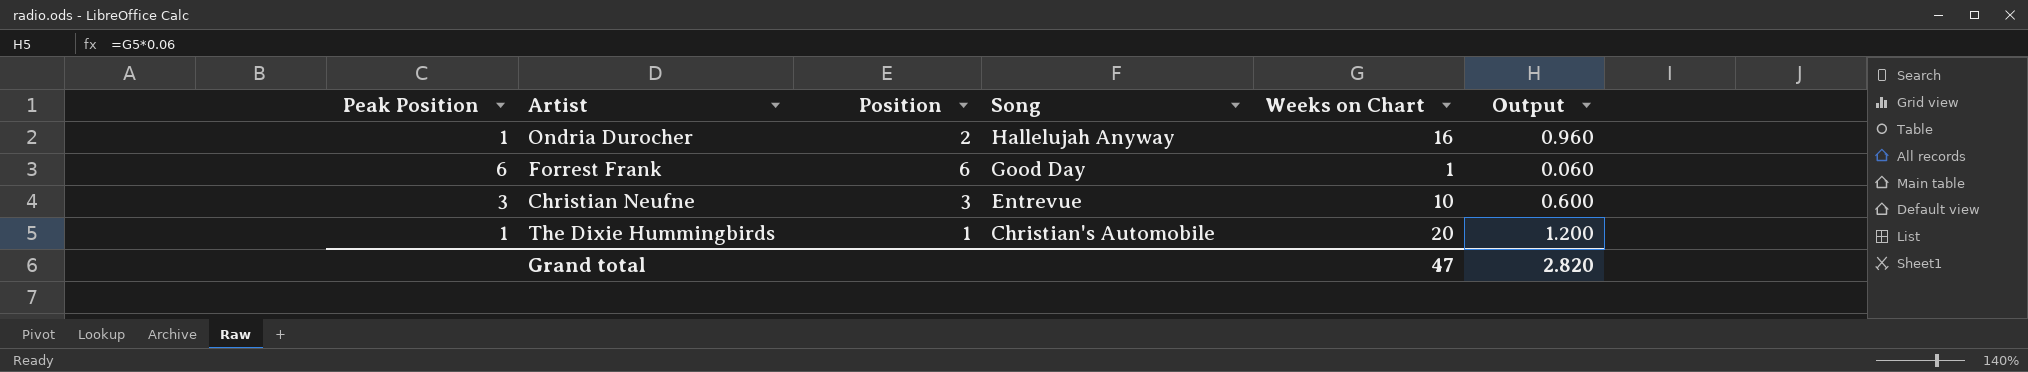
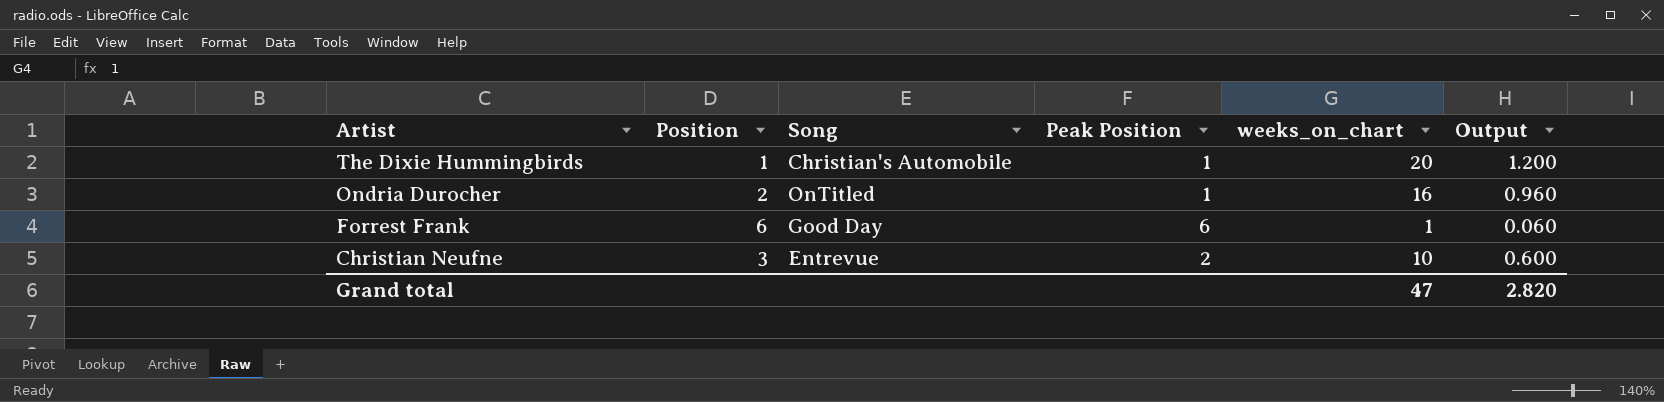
row order: Song descending -> Artist descending
column Peak Position | position: 1 -> 4
column name: Weeks on Chart -> weeks_on_chart
Ondria Durocher | Song: Hallelujah Anyway -> OnTitled
Christian Neufne | Peak Position: 3 -> 2

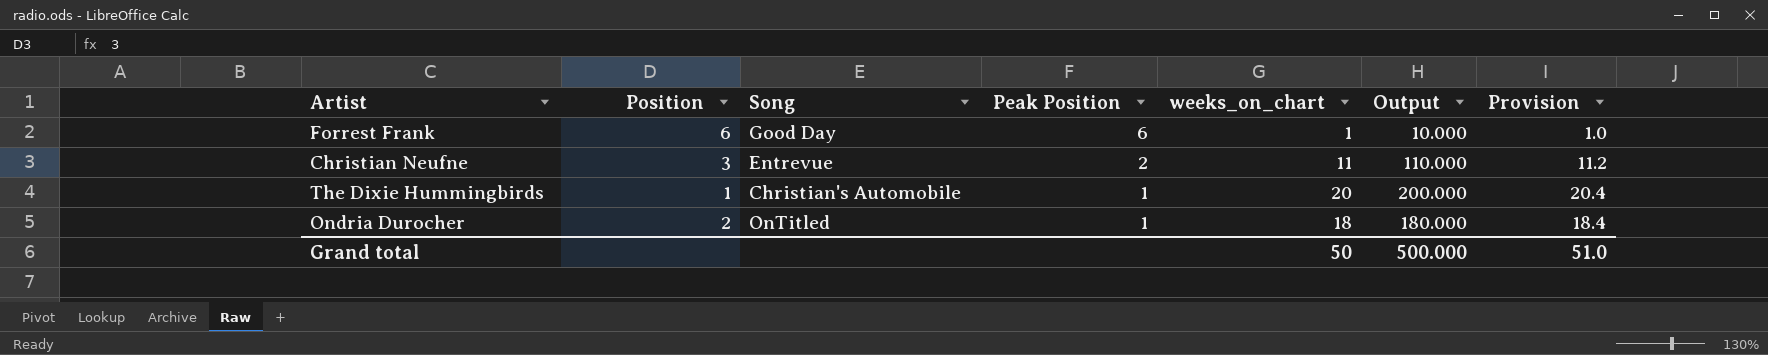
row order: Artist descending -> Peak Position descending
column Output | formula: [weeks_on_chart] * 0.06 -> [weeks_on_chart] * 10
column Provision | formula: none -> [weeks_on_chart] * 1.02
Christian Neufne | weeks_on_chart: 10 -> 11
Ondria Durocher | weeks_on_chart: 16 -> 18
Grand total | weeks_on_chart: 47 -> 50
Grand total | Output: 2.820 -> 500.000

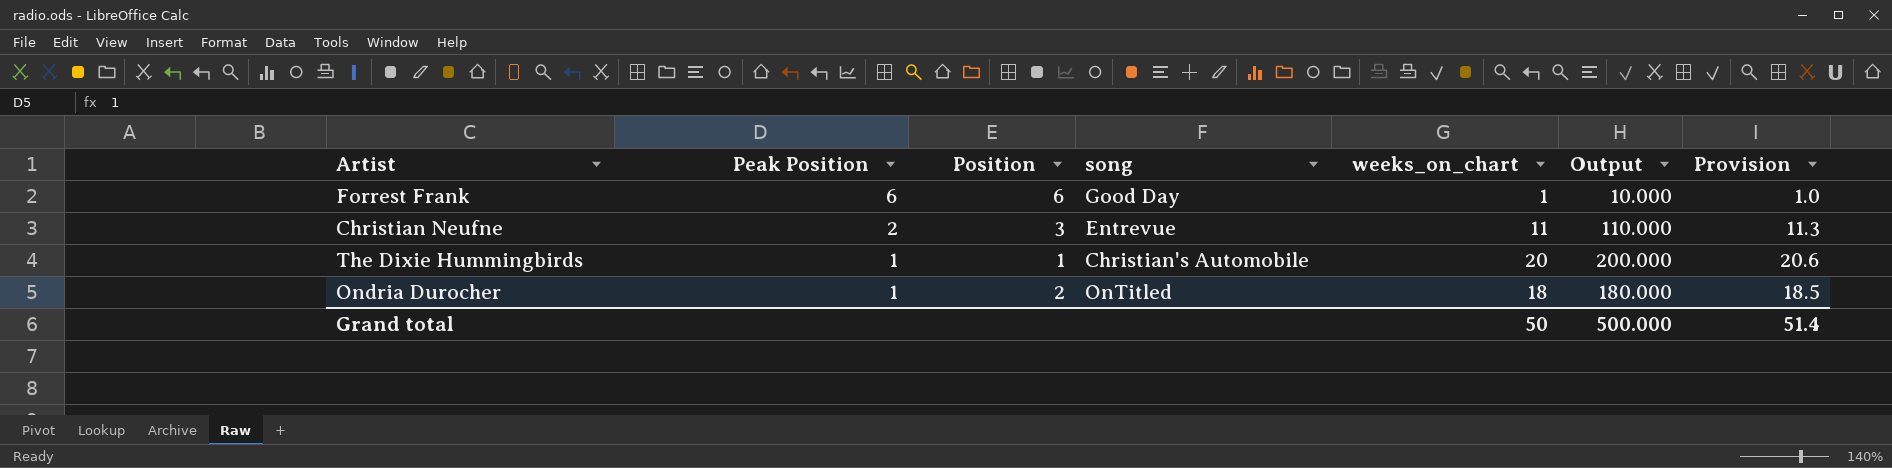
column Peak Position | position: 4 -> 2
column name: Song -> song
column Provision | formula: [weeks_on_chart] * 1.02 -> [weeks_on_chart] * 1.03
Grand total | Provision: 51.0 -> 51.4

